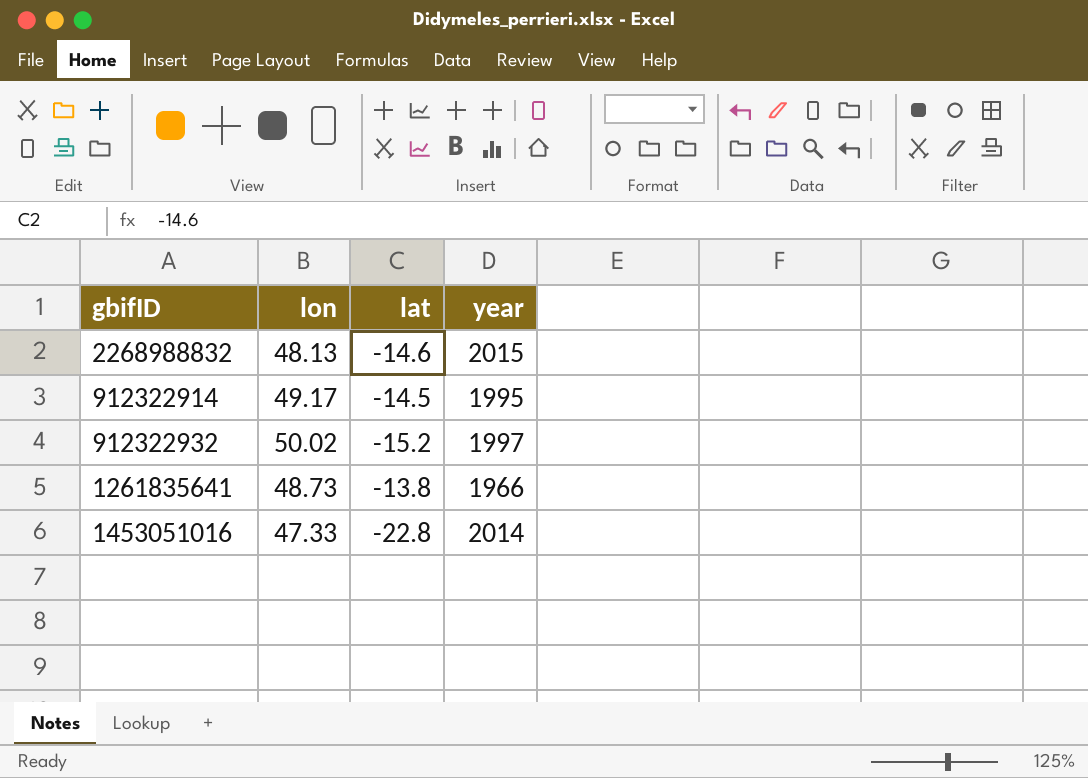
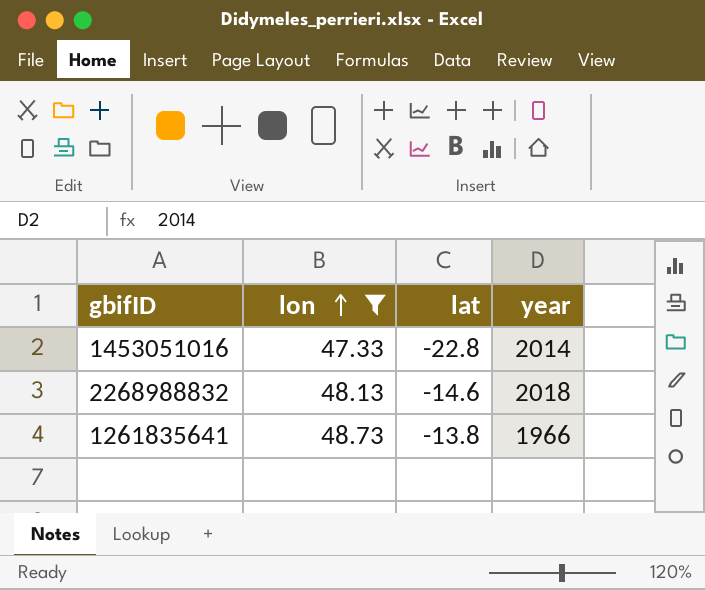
filter: none -> lon <= 48.73
row order: none -> lon ascending
2268988832 | year: 2015 -> 2018

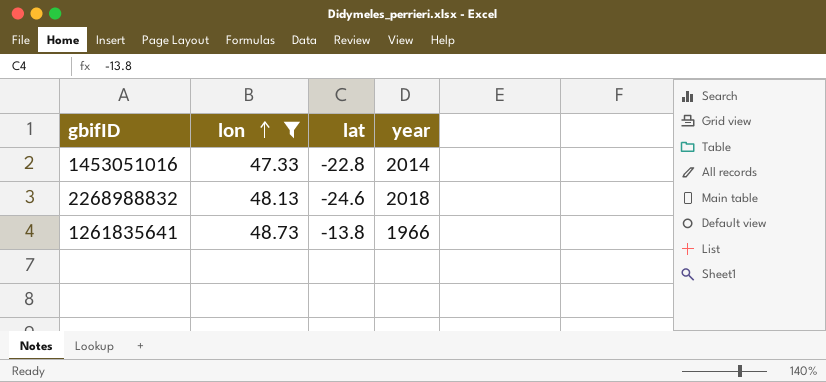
2268988832 | lat: -14.6 -> -24.6

